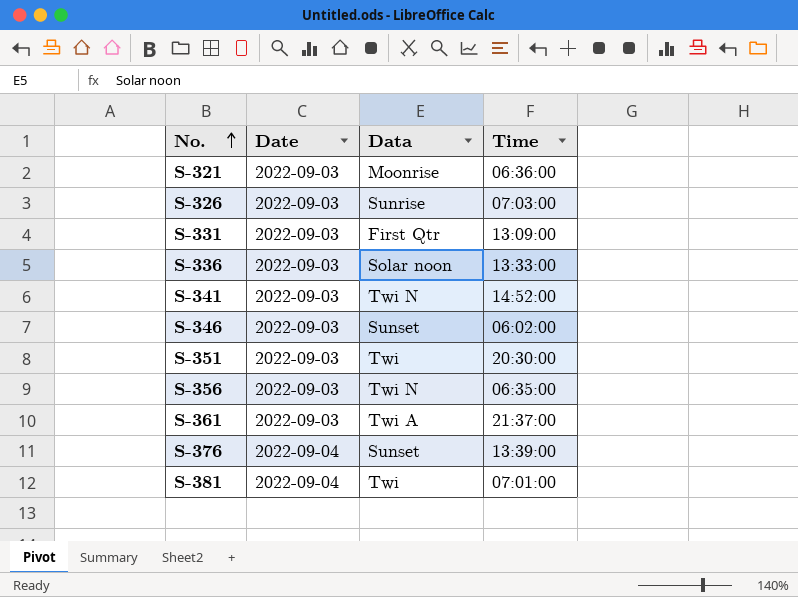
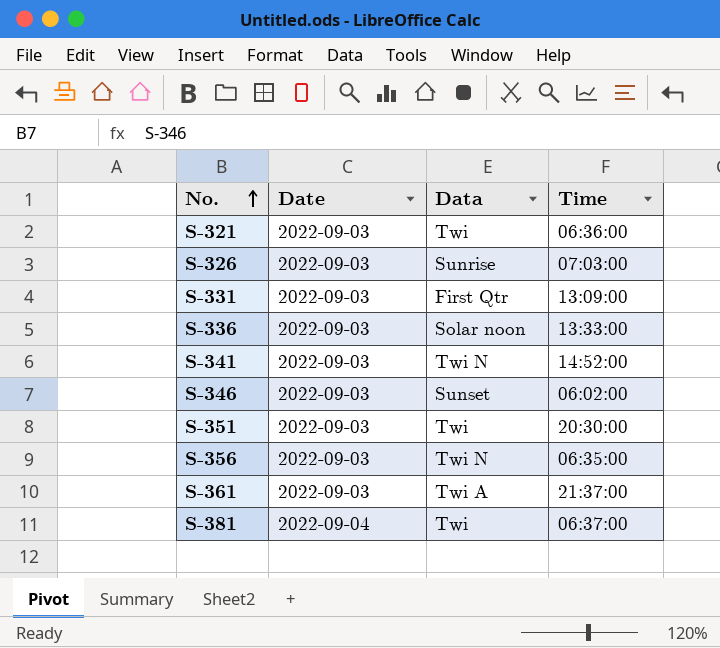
row S-376: 2022-09-04 | Sunset | 13:39:00 -> none
S-321 | Data: Moonrise -> Twi
S-381 | Time: 07:01:00 -> 06:37:00

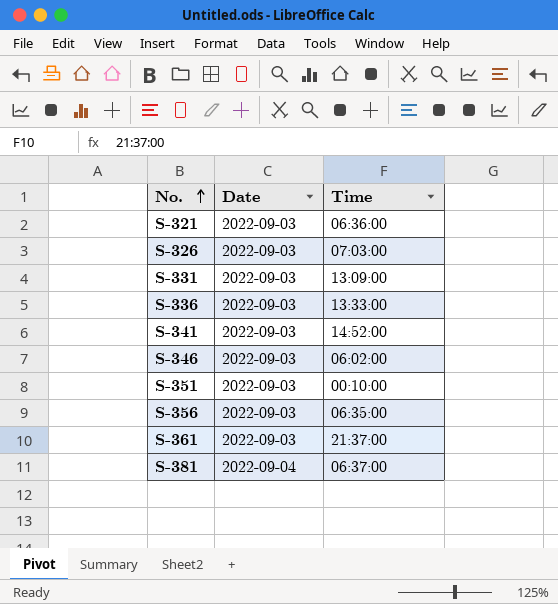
column Data | position: 3 -> none
S-351 | Time: 20:30:00 -> 00:10:00

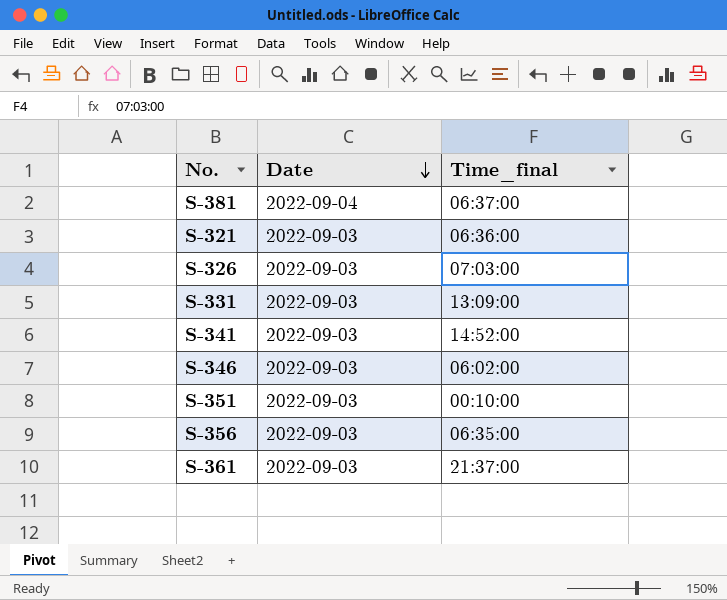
row order: No. ascending -> Date descending
column name: Time -> Time_final
row S-336: 2022-09-03 | 13:33:00 -> none

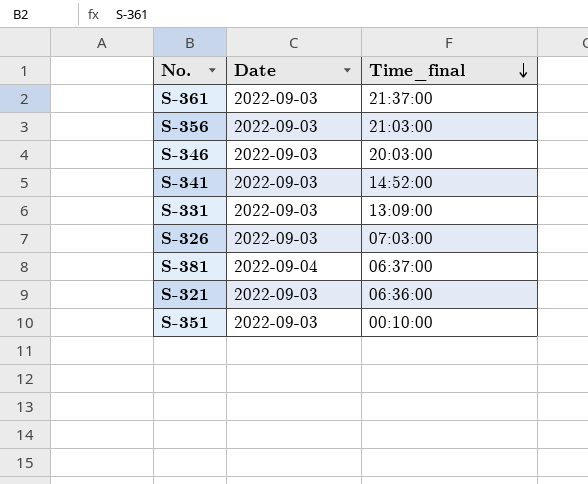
row order: Date descending -> Time_final descending
S-356 | Time_final: 06:35:00 -> 21:03:00
S-346 | Time_final: 06:02:00 -> 20:03:00

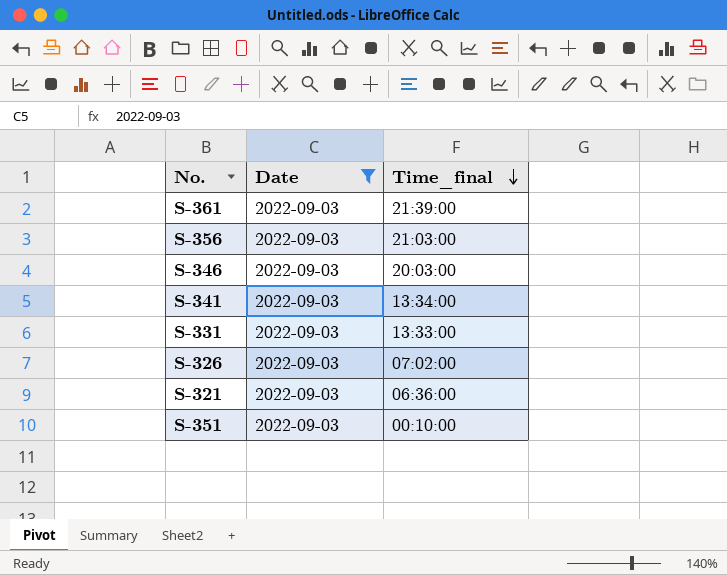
filter: none -> Date = 2022-09-03
S-361 | Time_final: 21:37:00 -> 21:39:00
S-341 | Time_final: 14:52:00 -> 13:34:00
S-331 | Time_final: 13:09:00 -> 13:33:00
S-326 | Time_final: 07:03:00 -> 07:02:00

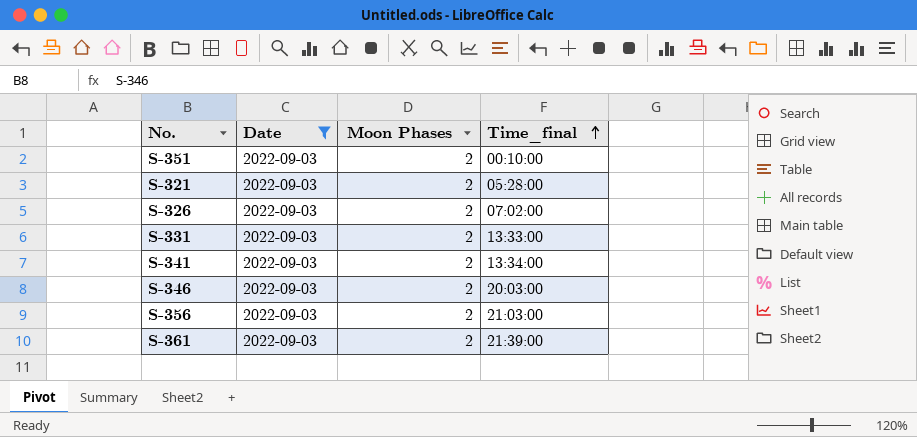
row order: Time_final descending -> Time_final ascending
column Moon Phases | position: none -> 3
S-321 | Time_final: 06:36:00 -> 05:28:00

